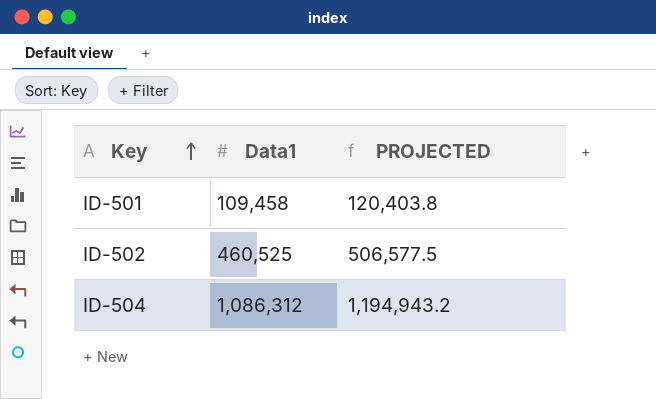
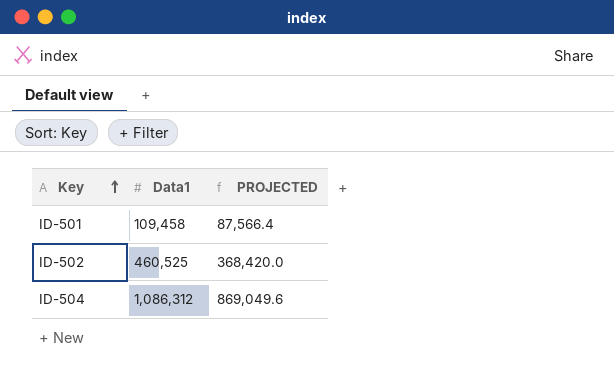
column PROJECTED | formula: [Data1] * 1.1 -> [Data1] * 0.8

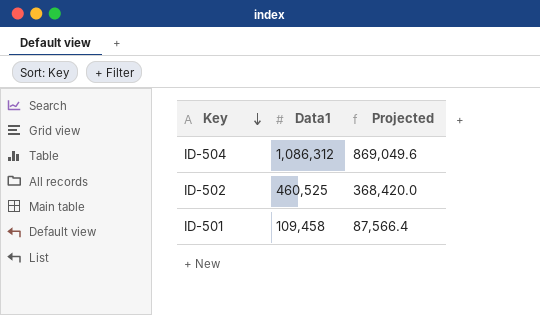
row order: Key ascending -> Key descending
column name: PROJECTED -> Projected

